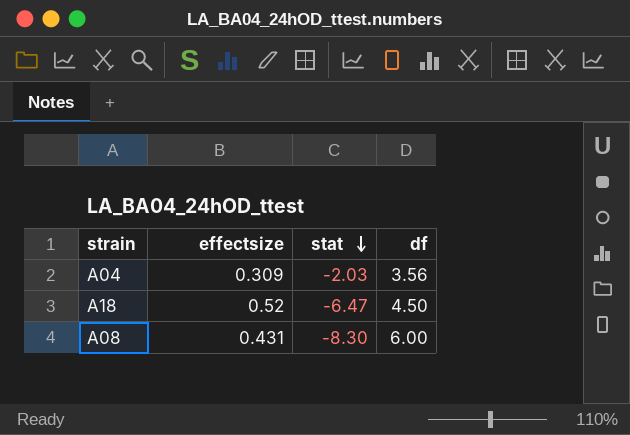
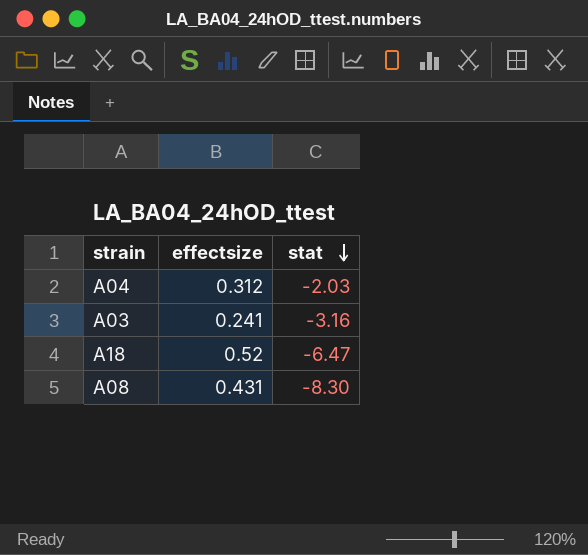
column df | position: 4 -> none
A04 | effectsize: 0.309 -> 0.312
row A03: none -> 0.241 | -3.16

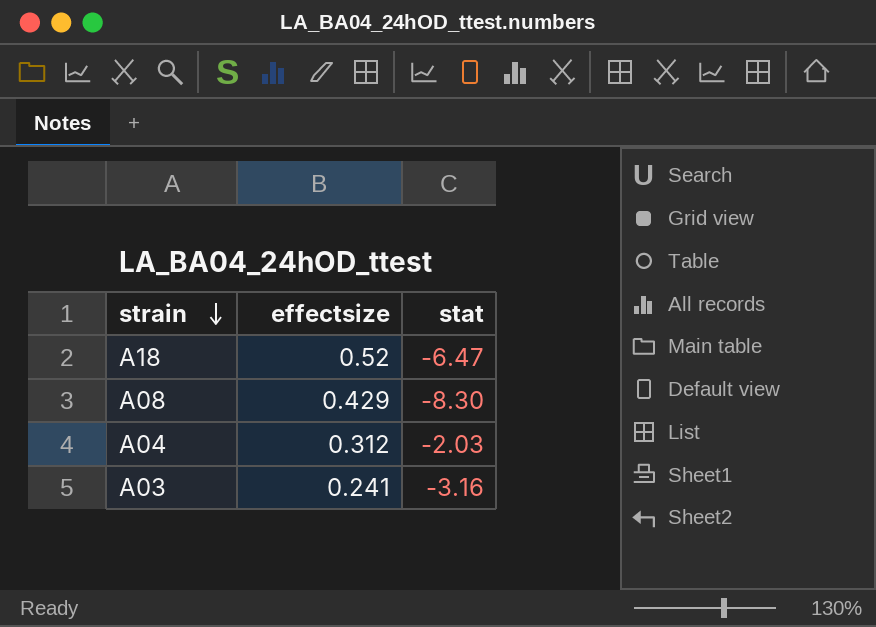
row order: stat descending -> strain descending
A08 | effectsize: 0.431 -> 0.429

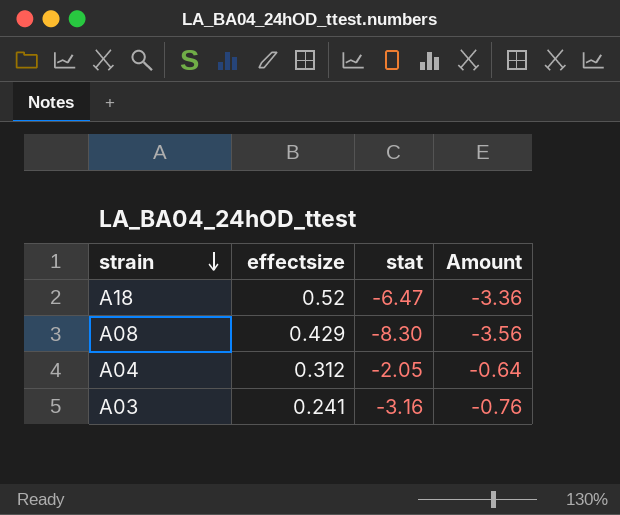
column Amount | formula: none -> [effectsize] * [stat]
A04 | stat: -2.03 -> -2.05

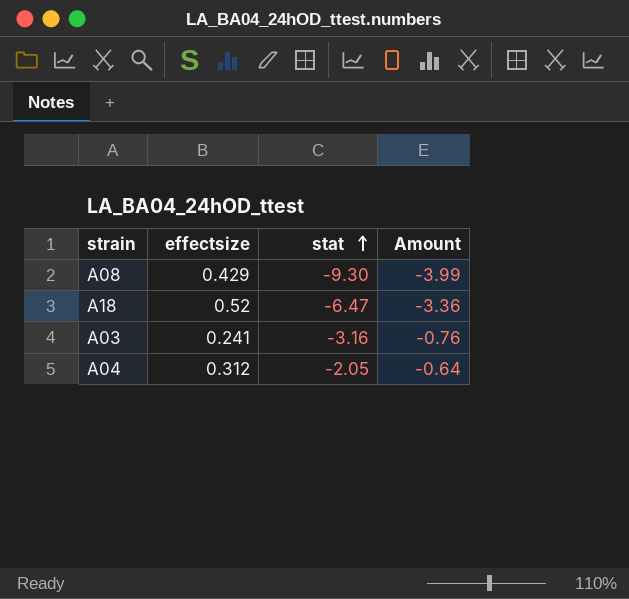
row order: strain descending -> stat ascending
A08 | stat: -8.30 -> -9.30
A08 | Amount: -3.56 -> -3.99

